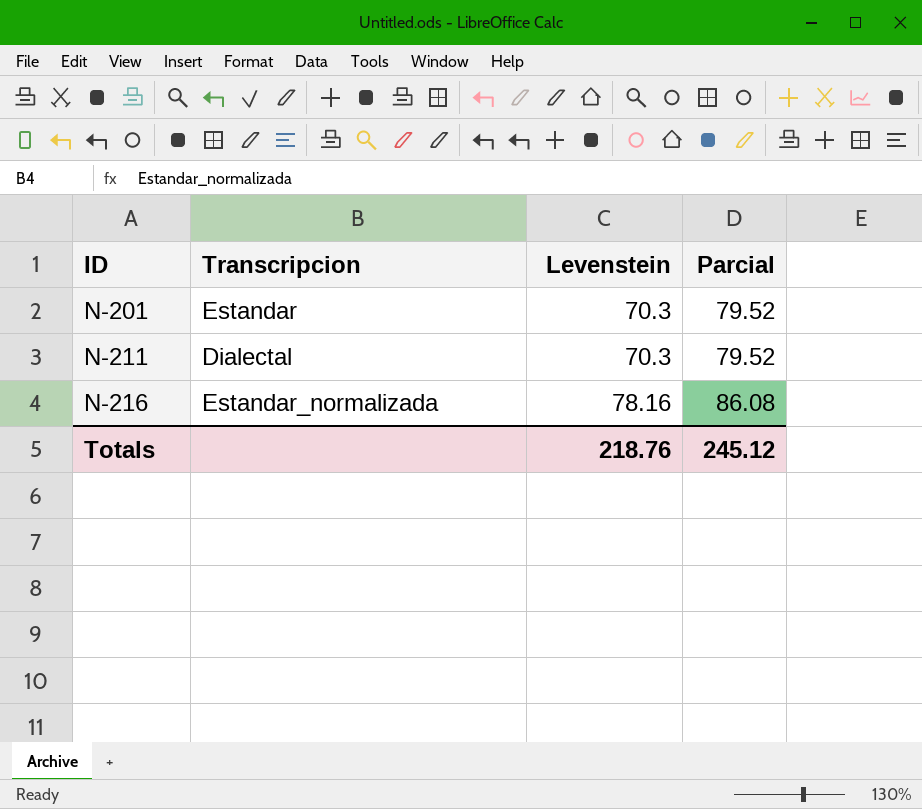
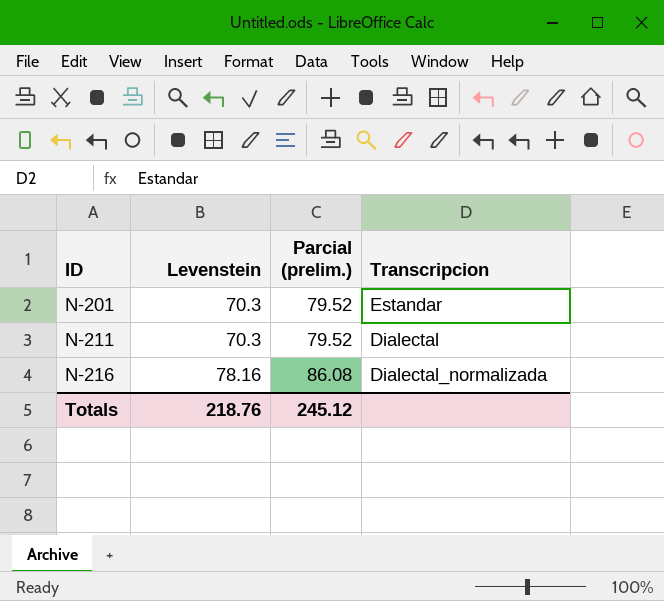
column name: Parcial -> Parcial (prelim.)
column Transcripcion | position: 2 -> 4
N-216 | Transcripcion: Estandar_normalizada -> Dialectal_normalizada

